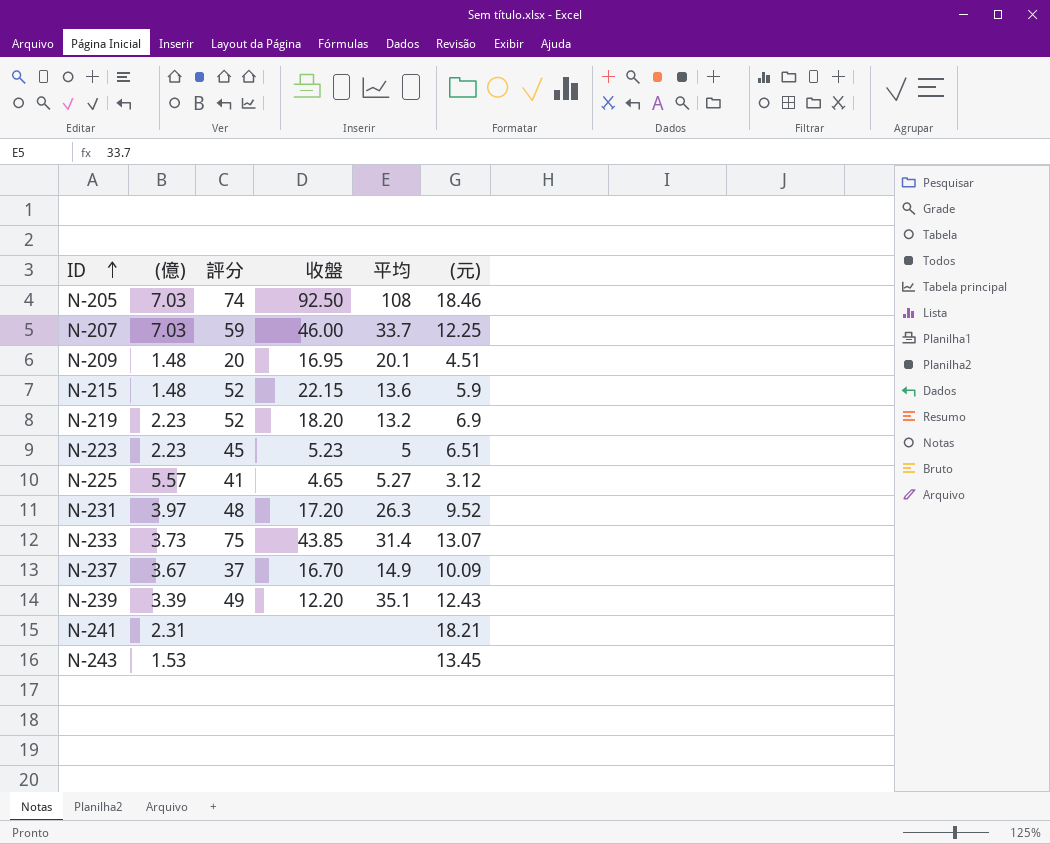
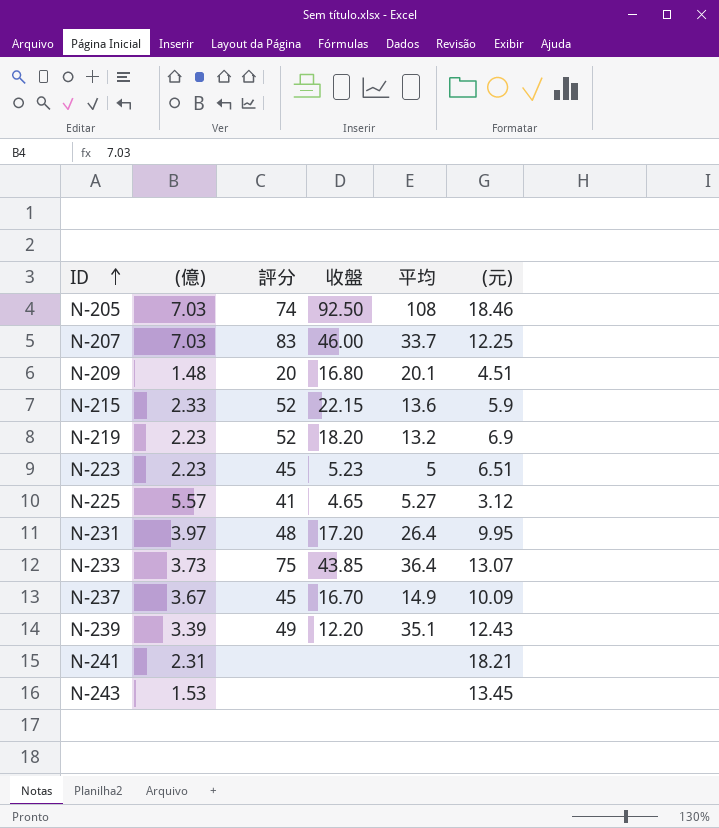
N-207 | 評分: 59 -> 83
N-209 | 收盤: 16.95 -> 16.80
N-215 | (億): 1.48 -> 2.33
N-231 | 平均: 26.3 -> 26.4
N-231 | (元): 9.52 -> 9.95
N-233 | 平均: 31.4 -> 36.4
N-237 | 評分: 37 -> 45

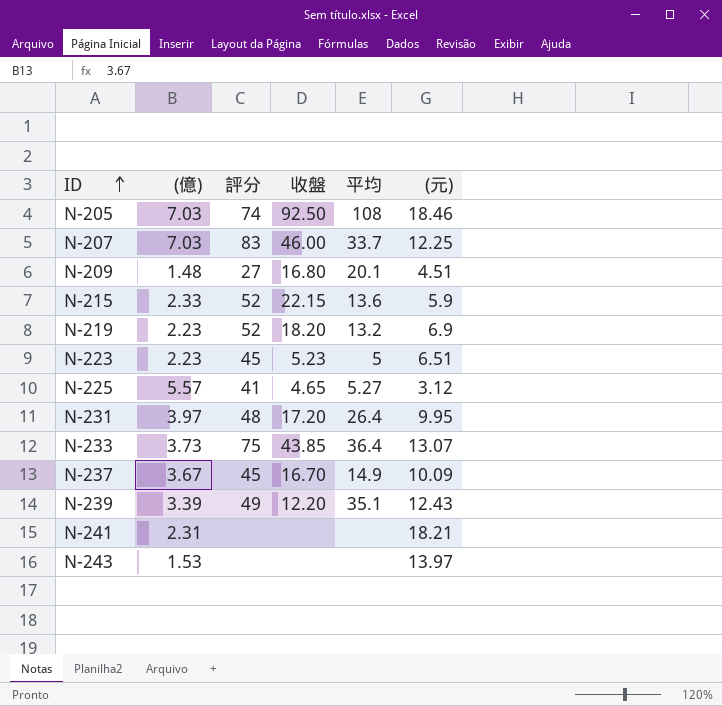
N-209 | 評分: 20 -> 27
N-243 | (元): 13.45 -> 13.97

